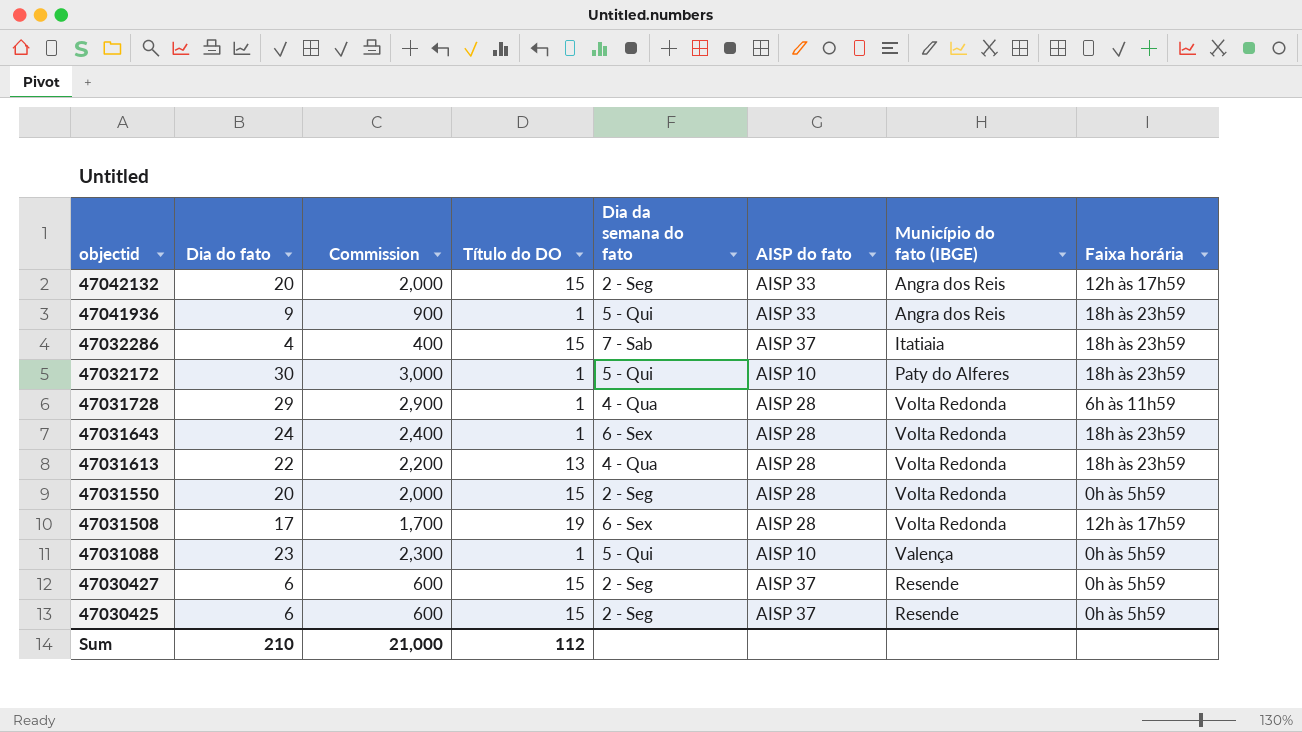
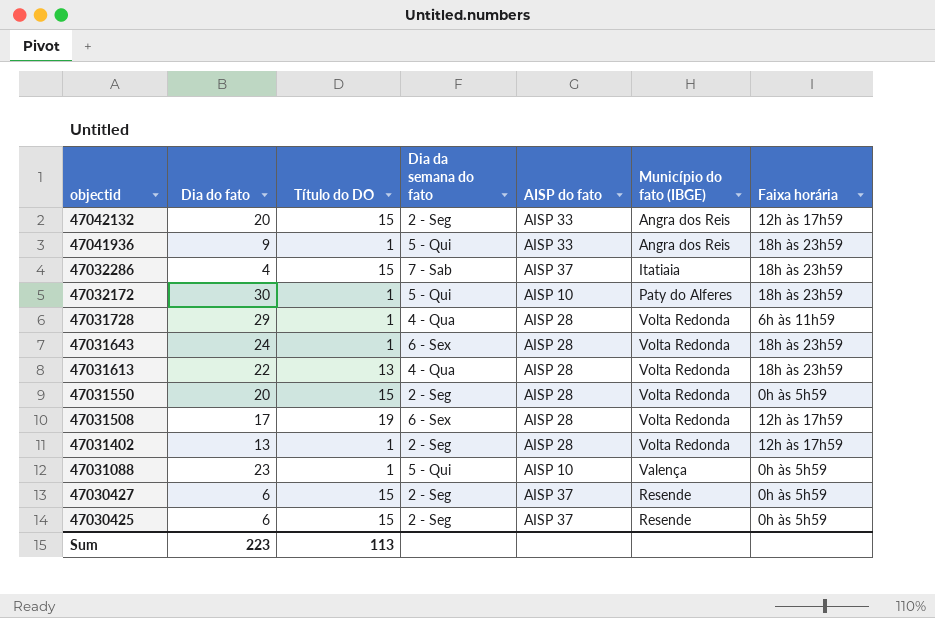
column Commission | formula: [Dia do fato] * 100 -> none
row 47031402: none -> 13 | 1 | 2 - Seg | AISP 28 | Volta Redonda | 12h às 17h59
Sum | Dia do fato: 210 -> 223
Sum | Título do DO: 112 -> 113

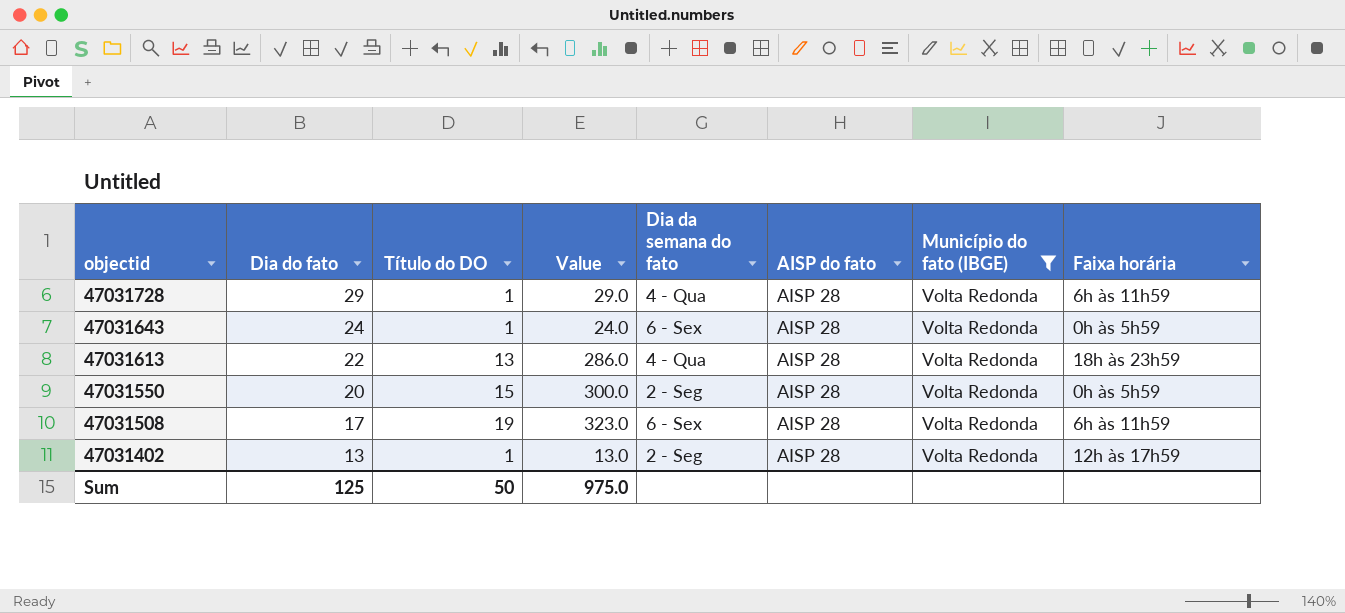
filter: none -> Município do fato (IBGE) = Volta Redonda
column Value | formula: none -> [Dia do fato] * [Título do DO]
47031643 | Faixa horária: 18h às 23h59 -> 0h às 5h59
47031508 | Faixa horária: 12h às 17h59 -> 6h às 11h59
Sum | Dia do fato: 223 -> 125
Sum | Título do DO: 113 -> 50

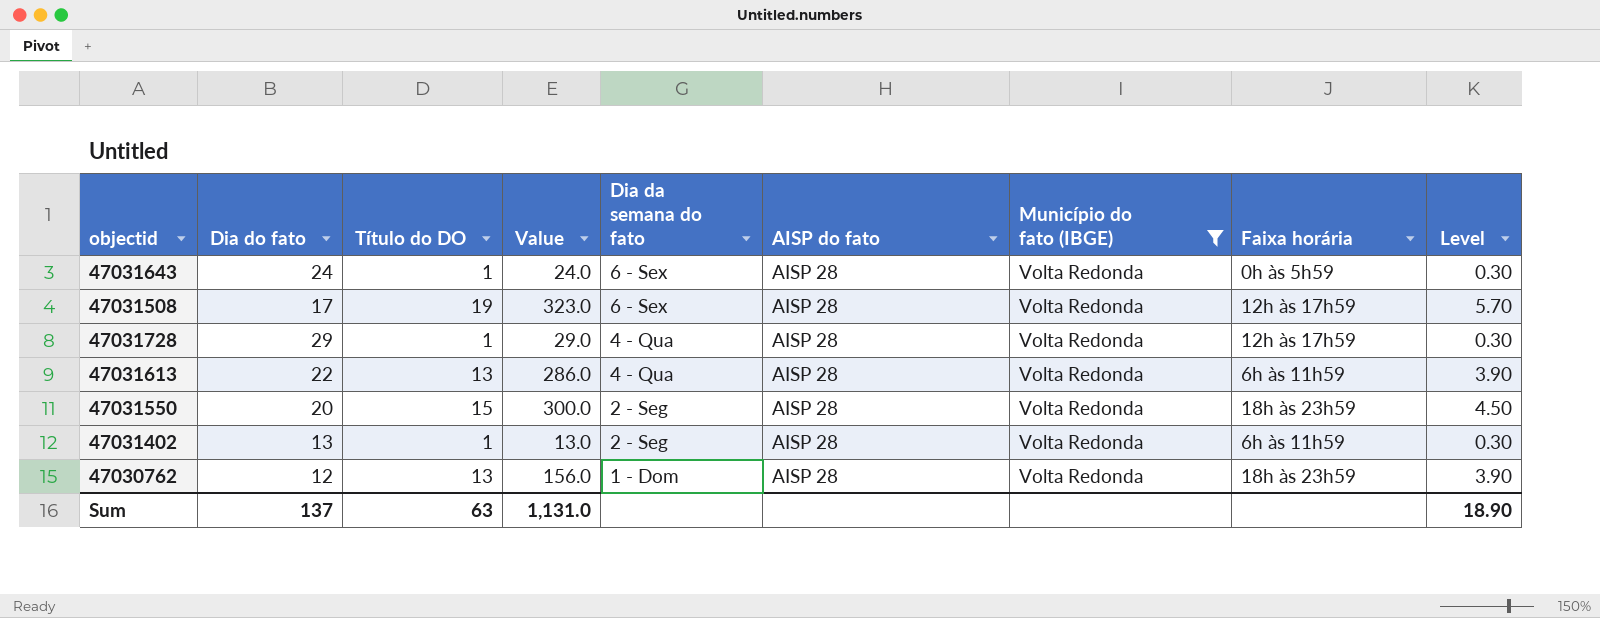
row order: objectid descending -> Dia da semana do fato descending
column Level | formula: none -> [Título do DO] * 0.3
47031508 | Faixa horária: 6h às 11h59 -> 12h às 17h59
47031728 | Faixa horária: 6h às 11h59 -> 12h às 17h59
47031613 | Faixa horária: 18h às 23h59 -> 6h às 11h59
47031550 | Faixa horária: 0h às 5h59 -> 18h às 23h59
47031402 | Faixa horária: 12h às 17h59 -> 6h às 11h59
row 47030762: none -> 12 | 13 | 156.0 | 1 - Dom | AISP 28 | Volta Redonda | 18h às 23h59 | 3.90
Sum | Dia do fato: 125 -> 137
Sum | Título do DO: 50 -> 63
Sum | Value: 975.0 -> 1,131.0

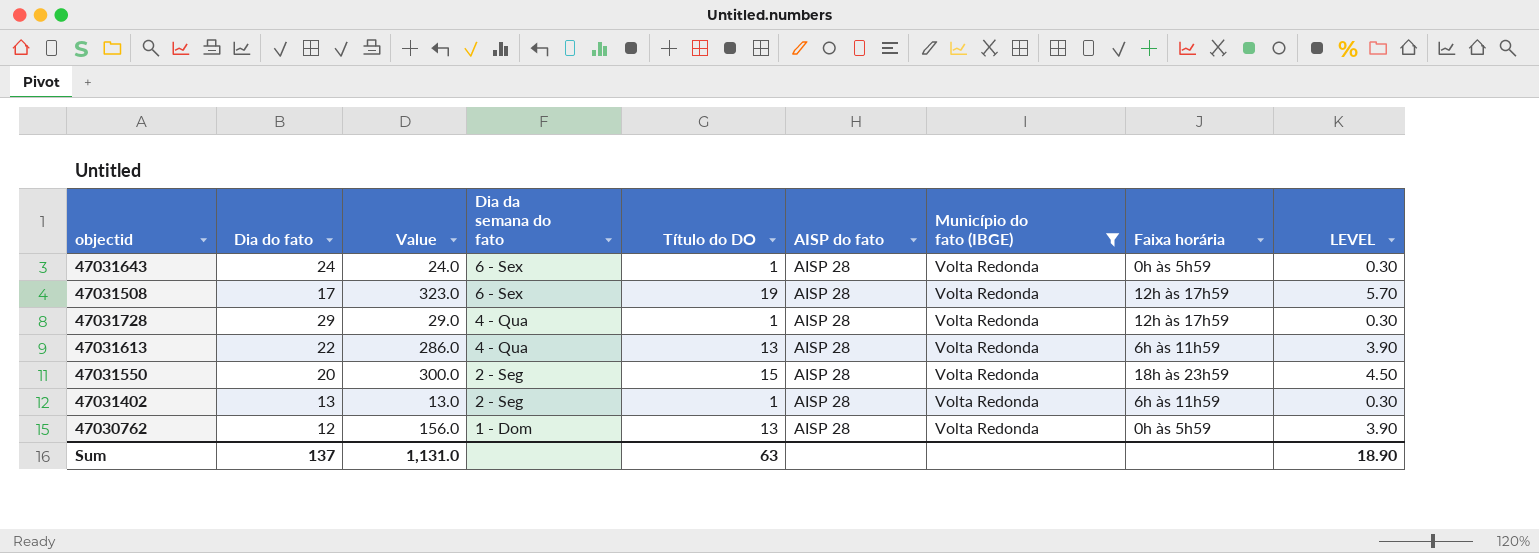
column Título do DO | position: 3 -> 5
column name: Level -> LEVEL
47030762 | Faixa horária: 18h às 23h59 -> 0h às 5h59

